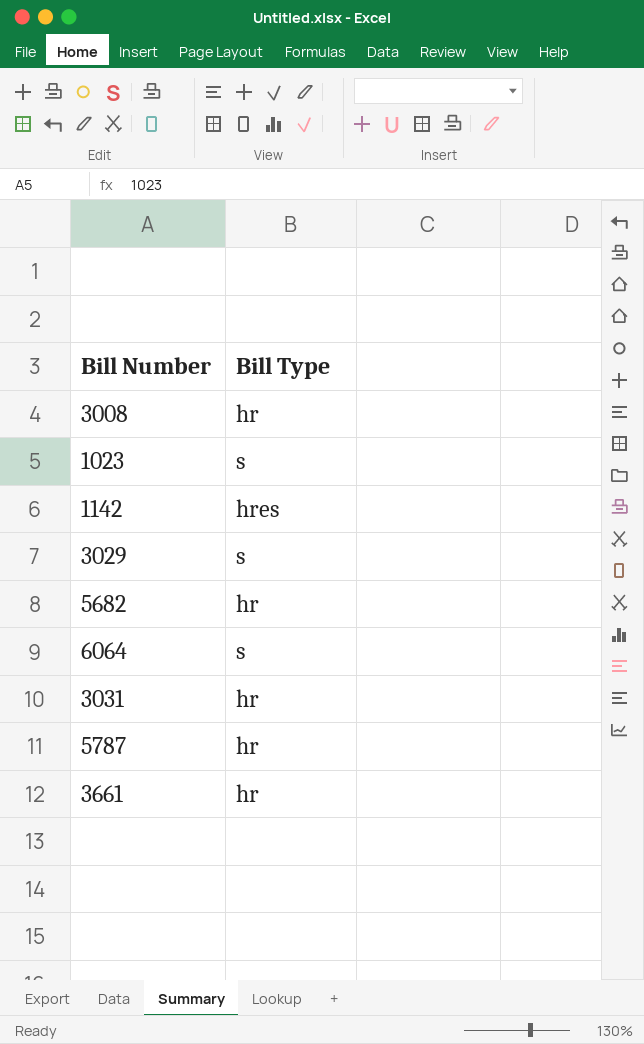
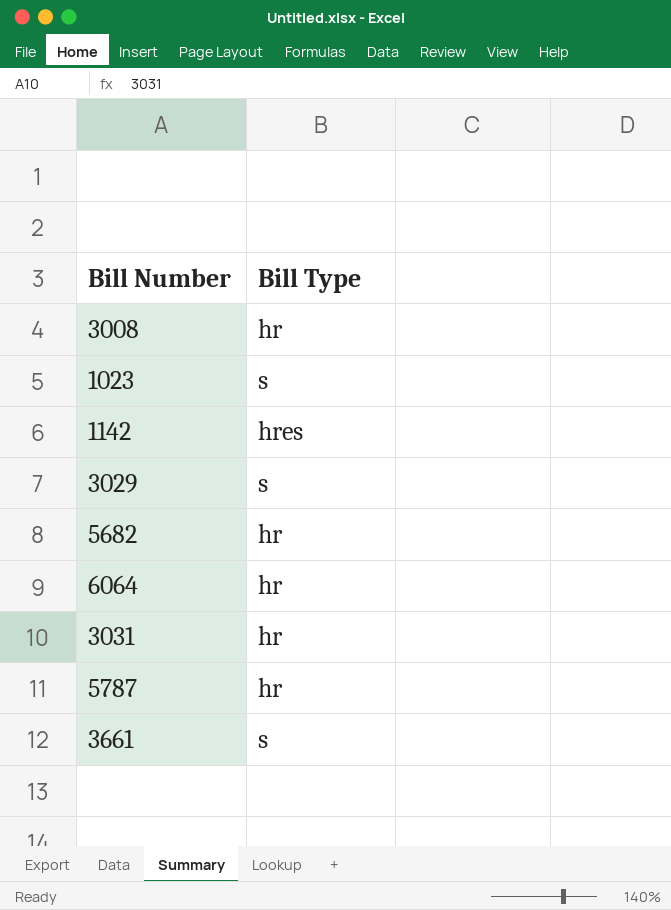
6064 | Bill Type: s -> hr
3661 | Bill Type: hr -> s

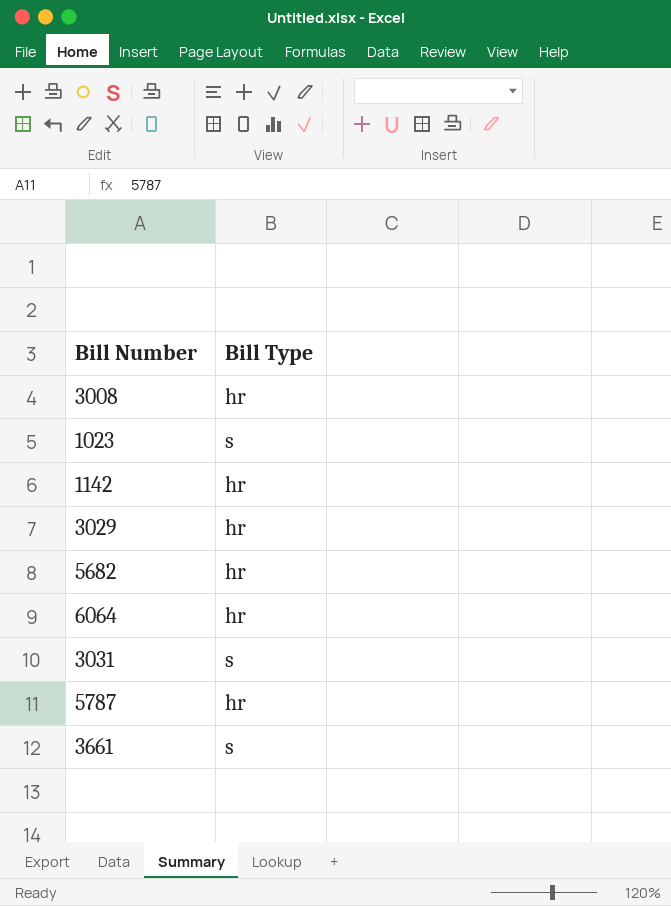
1142 | Bill Type: hres -> hr
3029 | Bill Type: s -> hr
3031 | Bill Type: hr -> s

